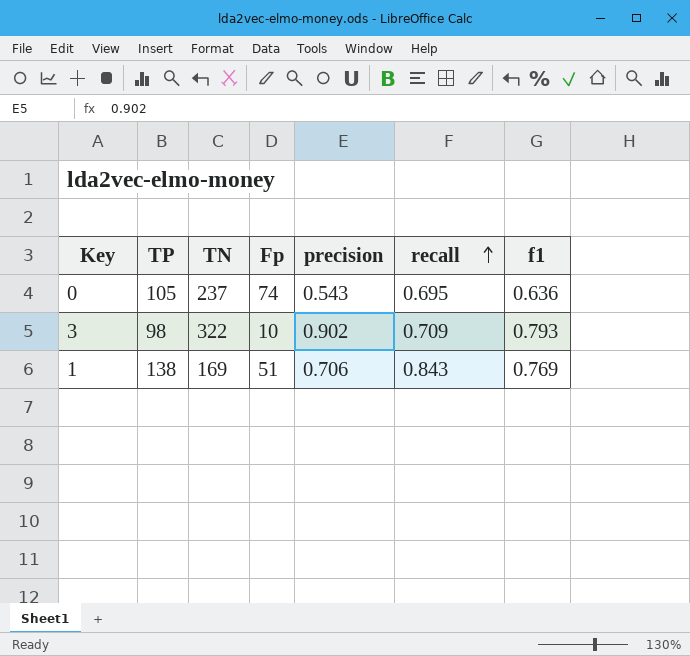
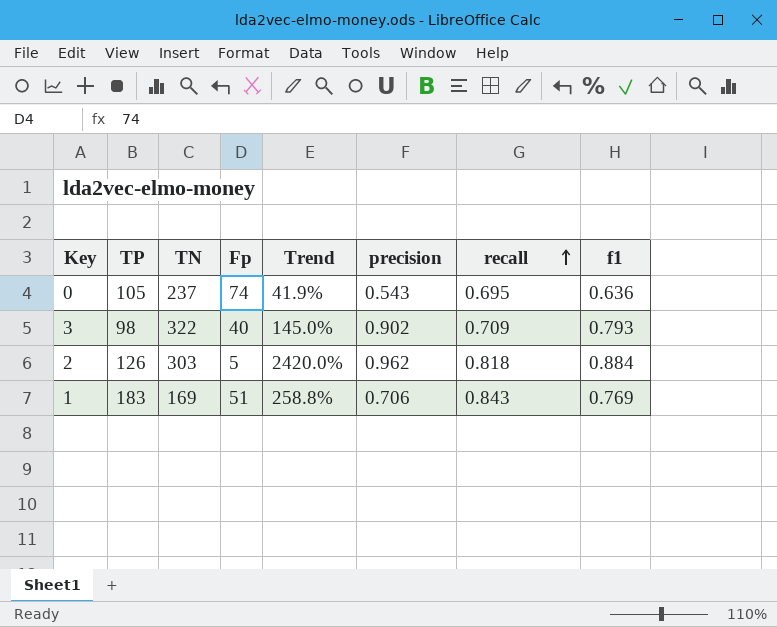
column Trend | formula: none -> ([TP] - [Fp]) / [Fp]
3 | Fp: 10 -> 40
row 2: none -> 126 | 303 | 5 | 2420.0% | 0.962 | 0.818 | 0.884
1 | TP: 138 -> 183

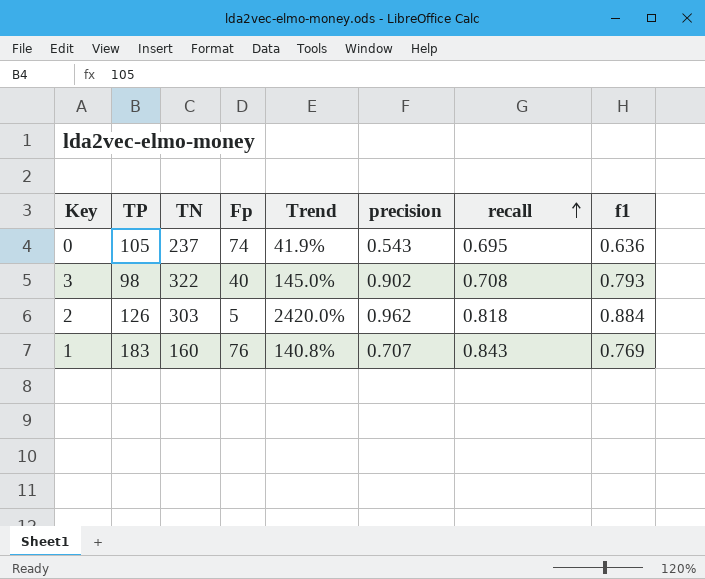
3 | recall: 0.709 -> 0.708
1 | TN: 169 -> 160
1 | Fp: 51 -> 76
1 | Trend: 258.8% -> 140.8%
1 | precision: 0.706 -> 0.707

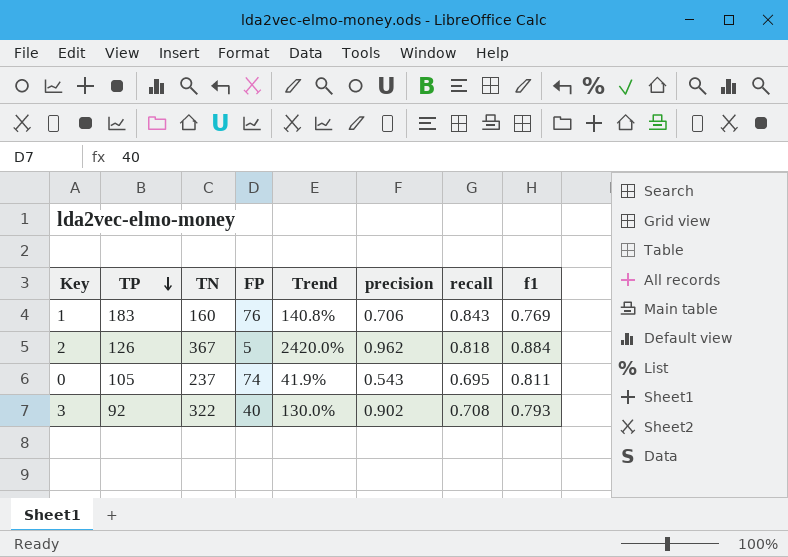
row order: recall ascending -> TP descending
column name: Fp -> FP
1 | precision: 0.707 -> 0.706
2 | TN: 303 -> 367
0 | f1: 0.636 -> 0.811
3 | TP: 98 -> 92
3 | Trend: 145.0% -> 130.0%

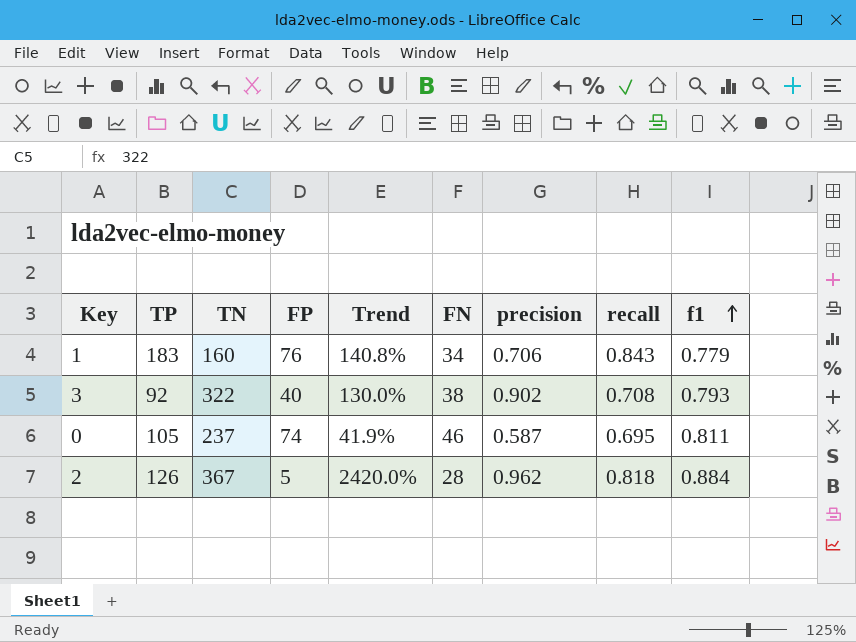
row order: TP descending -> f1 ascending
column FN | position: none -> 6
1 | f1: 0.769 -> 0.779
0 | precision: 0.543 -> 0.587

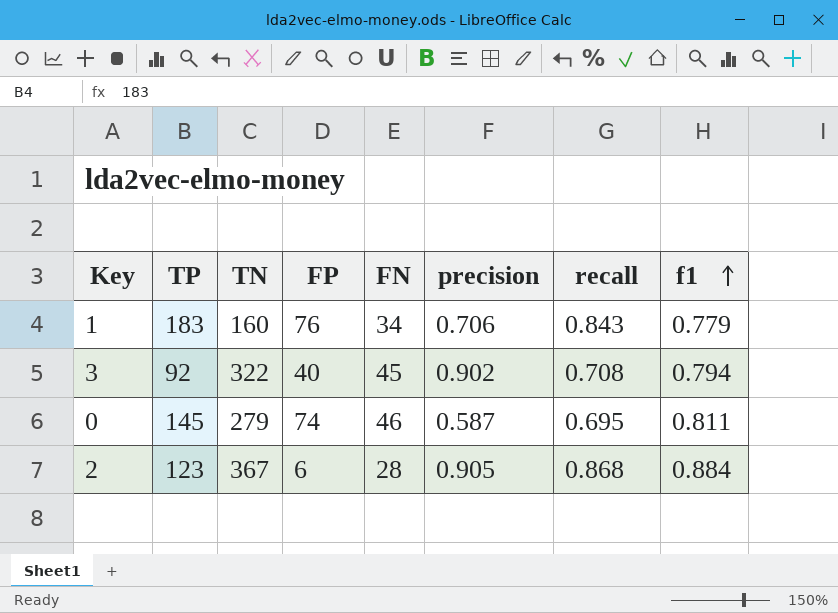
column Trend | formula: ([TP] - [FP]) / [FP] -> none
3 | FN: 38 -> 45
3 | f1: 0.793 -> 0.794
0 | TP: 105 -> 145
0 | TN: 237 -> 279
2 | TP: 126 -> 123
2 | FP: 5 -> 6
2 | precision: 0.962 -> 0.905
2 | recall: 0.818 -> 0.868

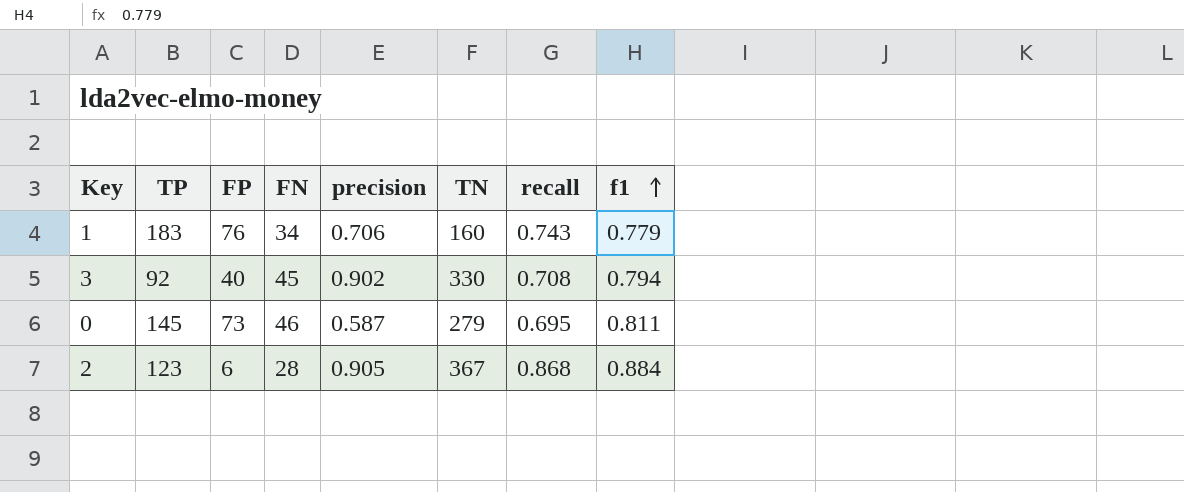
column TN | position: 3 -> 6
1 | recall: 0.843 -> 0.743
3 | TN: 322 -> 330
0 | FP: 74 -> 73

